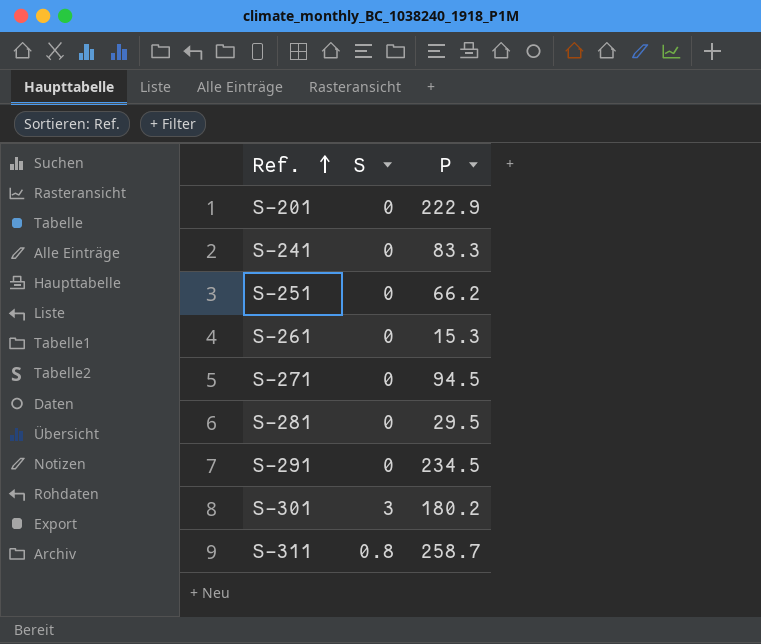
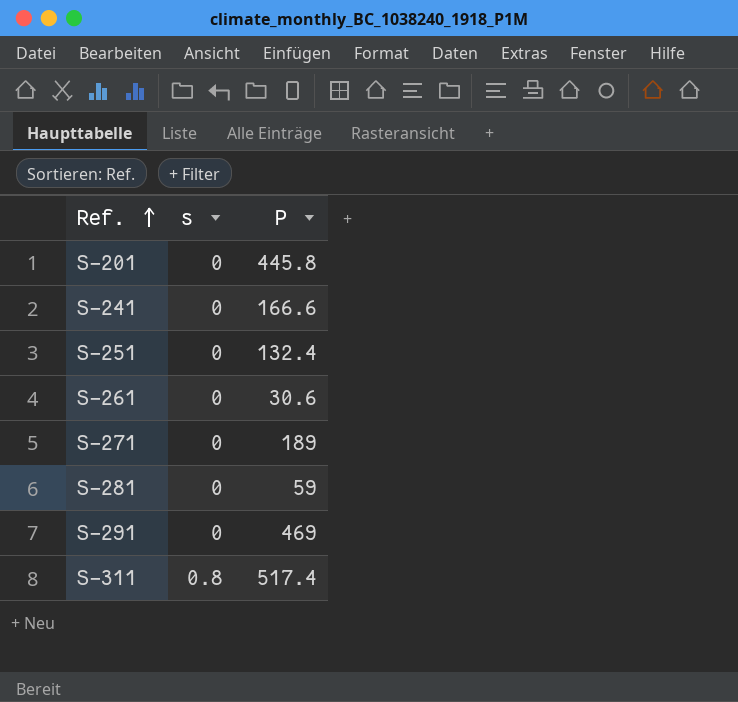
column name: S -> s
row S-301: 3 | 180.2 -> none
S-201 | P: 222.9 -> 445.8
S-241 | P: 83.3 -> 166.6
S-251 | P: 66.2 -> 132.4
S-261 | P: 15.3 -> 30.6
S-271 | P: 94.5 -> 189
S-281 | P: 29.5 -> 59
S-291 | P: 234.5 -> 469
S-311 | P: 258.7 -> 517.4

